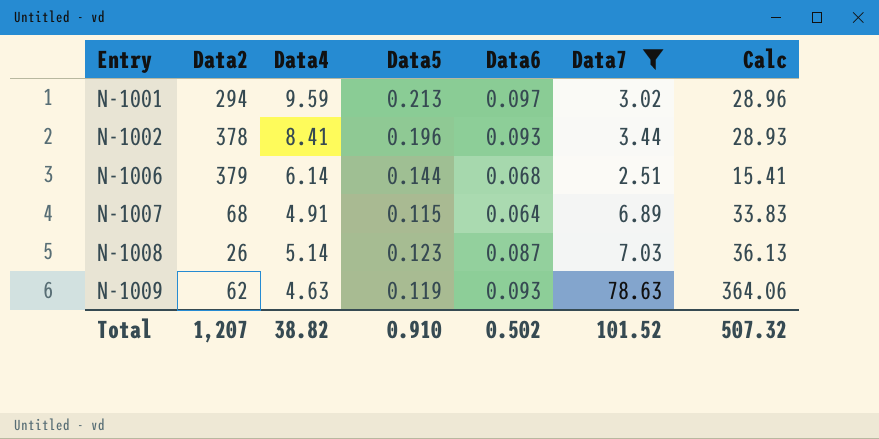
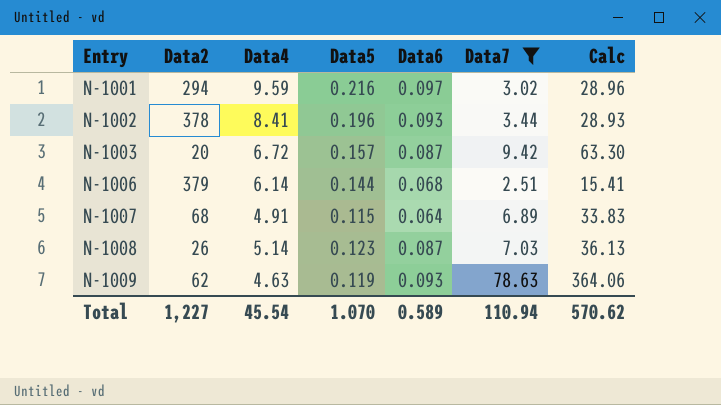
N-1001 | Data5: 0.213 -> 0.216
row N-1003: none -> 20 | 6.72 | 0.157 | 0.087 | 9.42 | 63.30
Total | Data2: 1,207 -> 1,227
Total | Data4: 38.82 -> 45.54
Total | Data5: 0.910 -> 1.070
Total | Data6: 0.502 -> 0.589
Total | Data7: 101.52 -> 110.94
Total | Calc: 507.32 -> 570.62

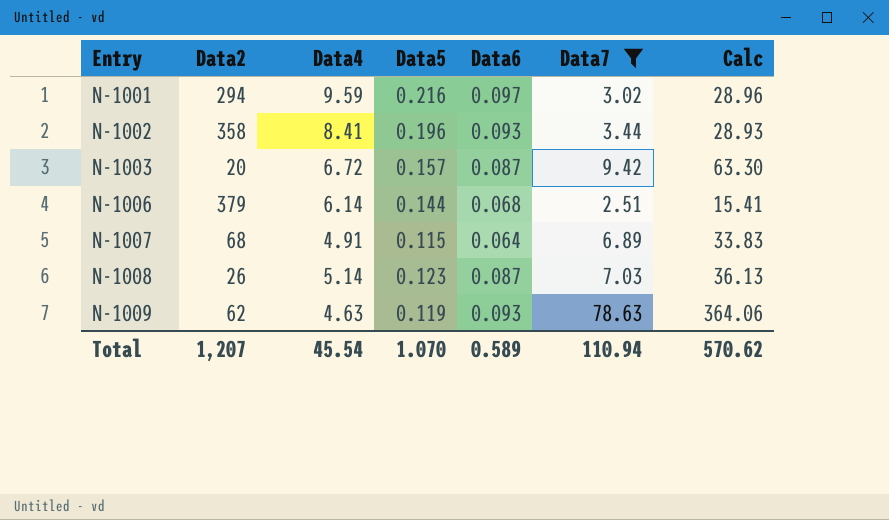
N-1002 | Data2: 378 -> 358
Total | Data2: 1,227 -> 1,207

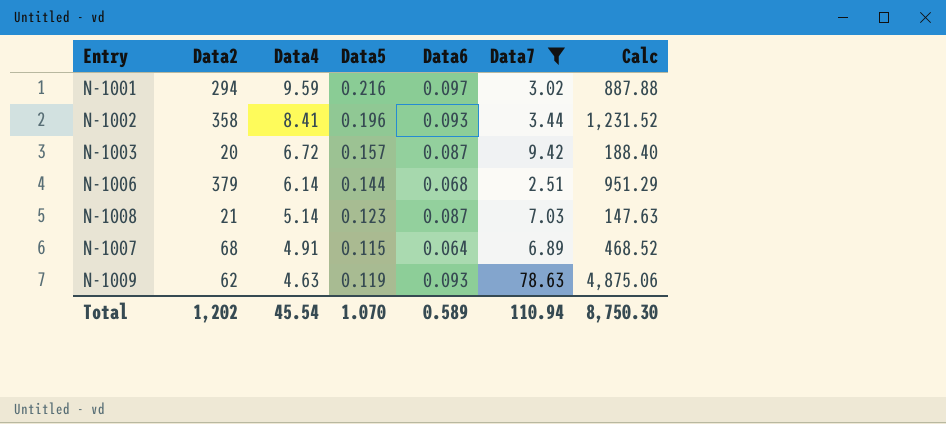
row order: Entry ascending -> Data4 descending
column Calc | formula: [Data4] * [Data7] -> [Data2] * [Data7]
N-1008 | Data2: 26 -> 21
Total | Data2: 1,207 -> 1,202
Total | Calc: 570.62 -> 8,750.30

